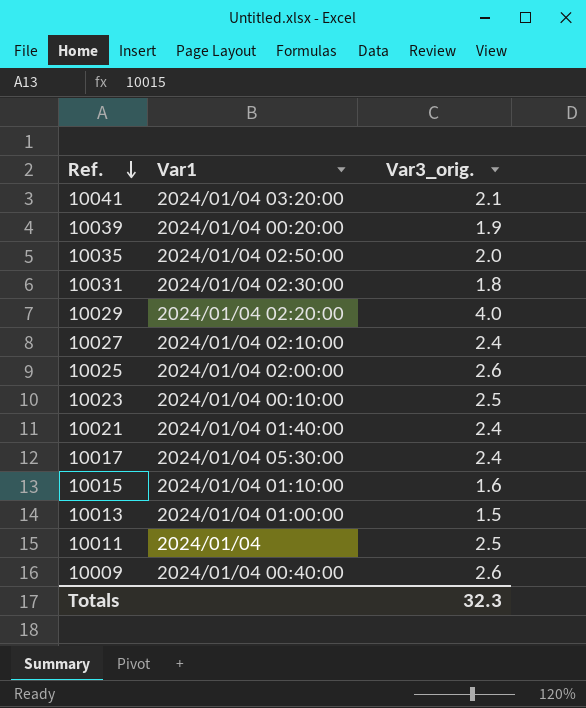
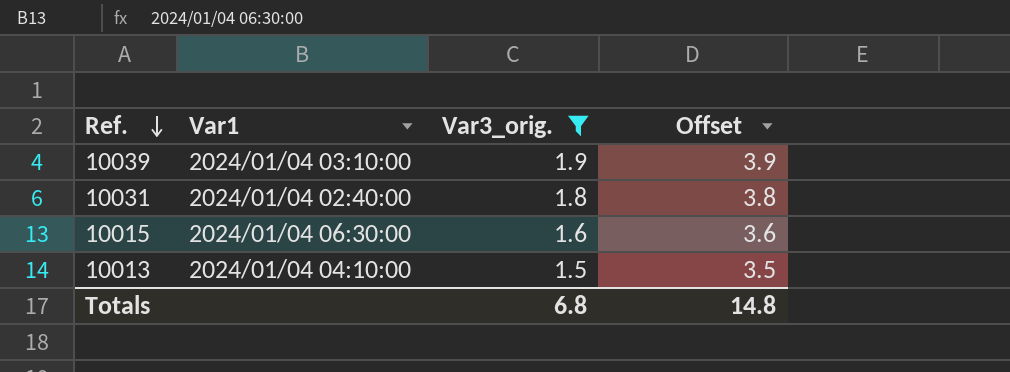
filter: none -> Var3_orig. <= 1.9
column Offset | formula: none -> [Var3_orig.] + 2
10039 | Var1: 2024/01/04 00:20:00 -> 2024/01/04 03:10:00
10031 | Var1: 2024/01/04 02:30:00 -> 2024/01/04 02:40:00
10015 | Var1: 2024/01/04 01:10:00 -> 2024/01/04 06:30:00
10013 | Var1: 2024/01/04 01:00:00 -> 2024/01/04 04:10:00
Totals | Var3_orig.: 32.3 -> 6.8

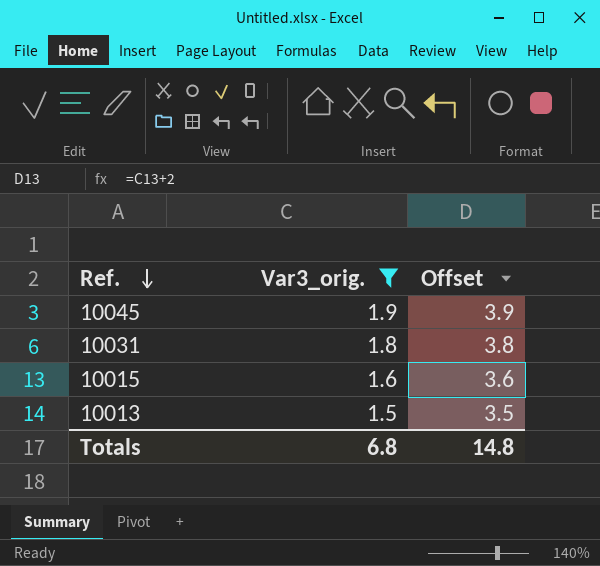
column Var1 | position: 2 -> none
row 10039: 2024/01/04 03:10:00 | 1.9 | 3.9 -> none
row 10045: none -> 1.9 | 3.9

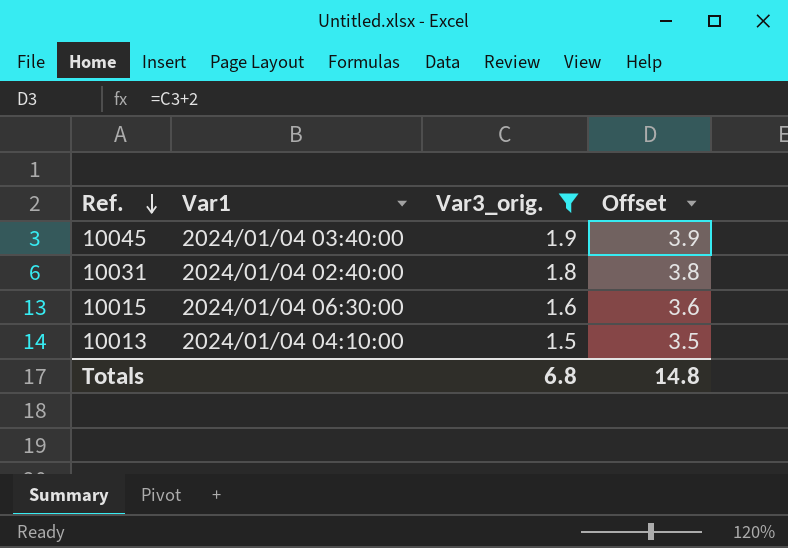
column Var1 | position: none -> 2

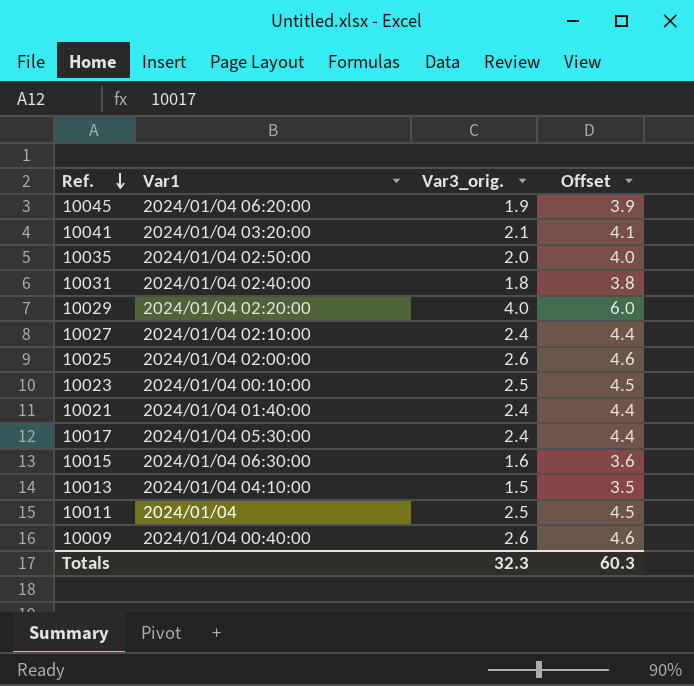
filter: Var3_orig. <= 1.9 -> none
10045 | Var1: 2024/01/04 03:40:00 -> 2024/01/04 06:20:00
Totals | Var3_orig.: 6.8 -> 32.3
Totals | Offset: 14.8 -> 60.3

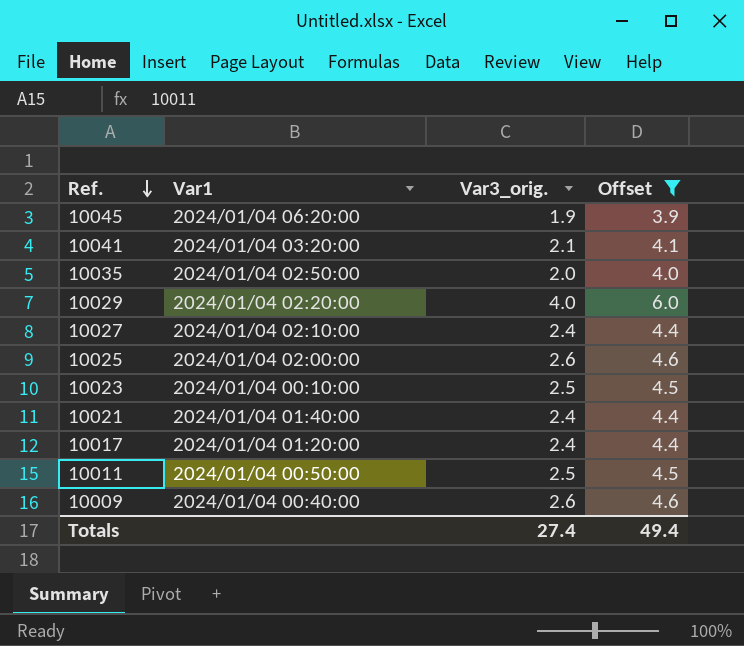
filter: none -> Offset >= 3.9
10017 | Var1: 2024/01/04 05:30:00 -> 2024/01/04 01:20:00
10011 | Var1: 2024/01/04 -> 2024/01/04 00:50:00
Totals | Var3_orig.: 32.3 -> 27.4
Totals | Offset: 60.3 -> 49.4

